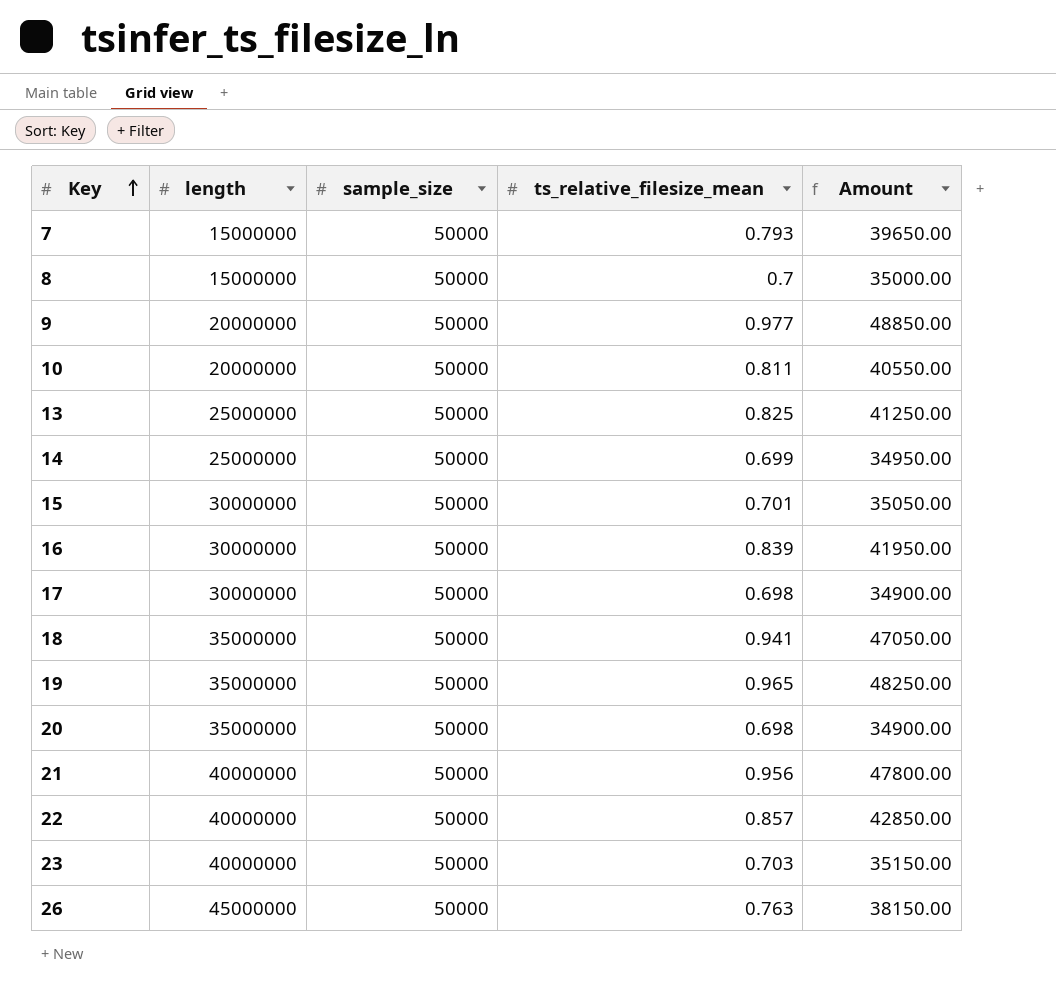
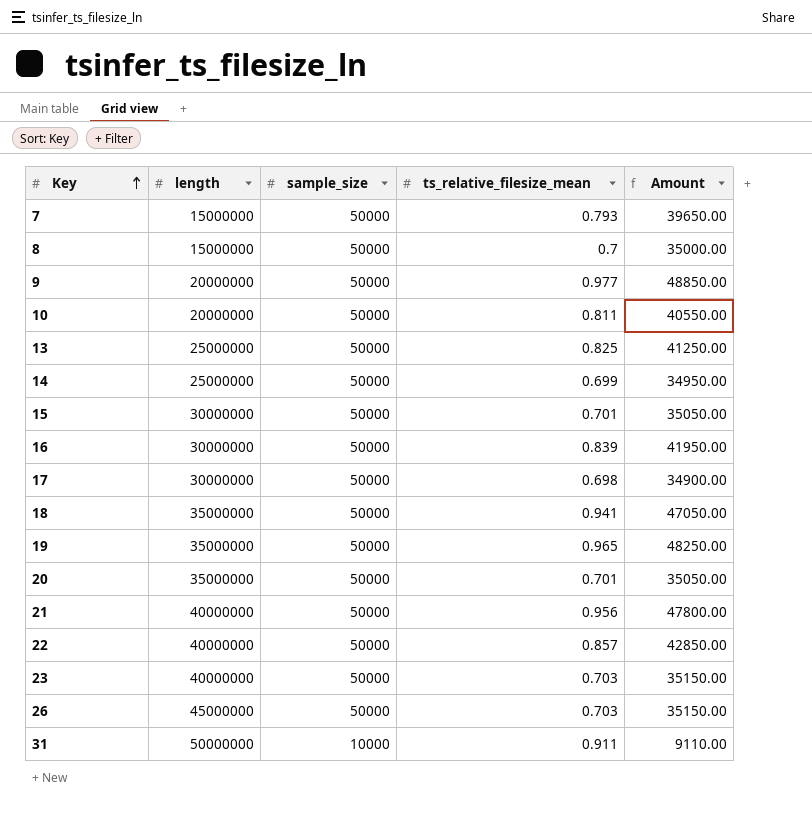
20 | ts_relative_filesize_mean: 0.698 -> 0.701
20 | Amount: 34900.00 -> 35050.00
26 | ts_relative_filesize_mean: 0.763 -> 0.703
26 | Amount: 38150.00 -> 35150.00
row 31: none -> 50000000 | 10000 | 0.911 | 9110.00

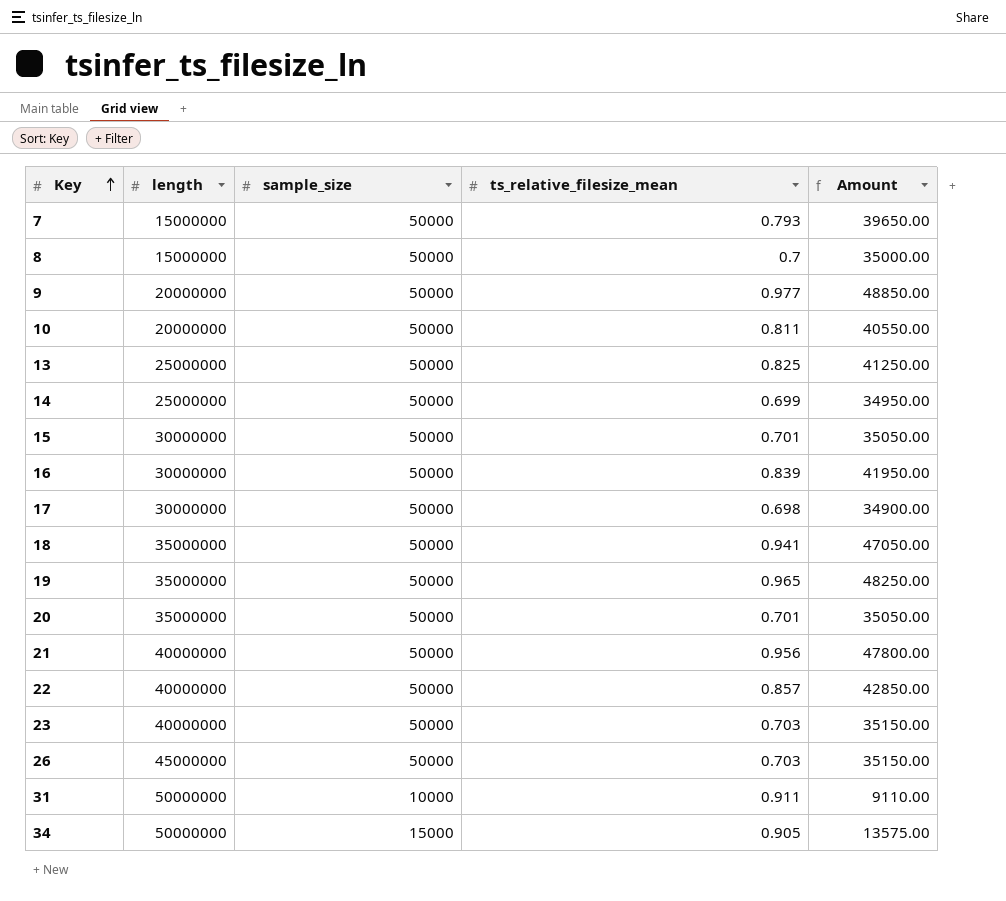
row 34: none -> 50000000 | 15000 | 0.905 | 13575.00

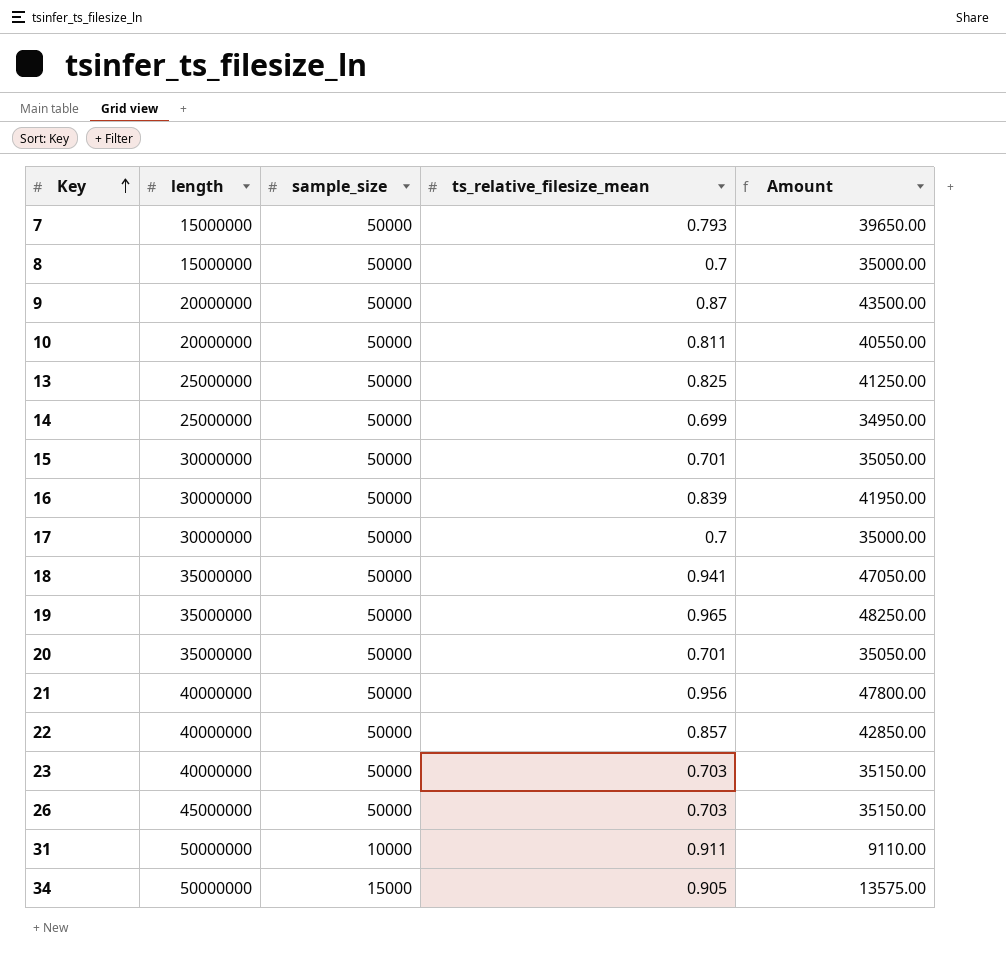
9 | ts_relative_filesize_mean: 0.977 -> 0.87
9 | Amount: 48850.00 -> 43500.00
17 | ts_relative_filesize_mean: 0.698 -> 0.7
17 | Amount: 34900.00 -> 35000.00

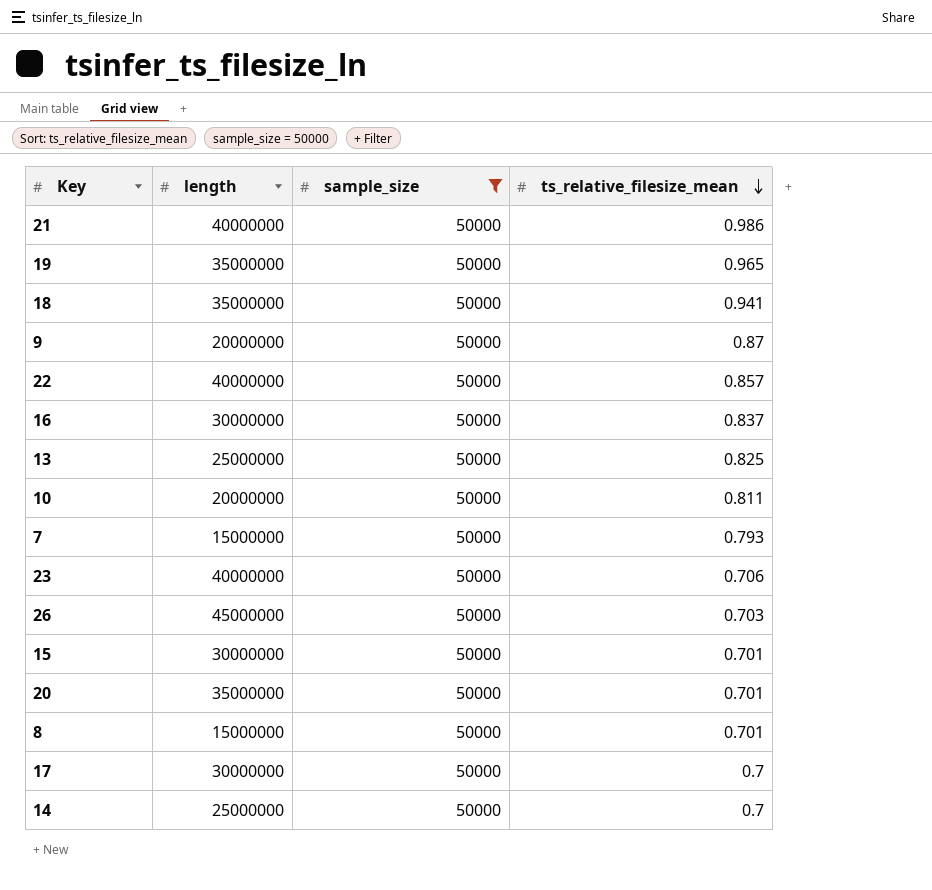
filter: none -> sample_size = 50000
row order: Key ascending -> ts_relative_filesize_mean descending
column Amount | formula: [sample_size] * [ts_relative_filesize_mean] -> none
21 | ts_relative_filesize_mean: 0.956 -> 0.986
16 | ts_relative_filesize_mean: 0.839 -> 0.837
23 | ts_relative_filesize_mean: 0.703 -> 0.706
8 | ts_relative_filesize_mean: 0.7 -> 0.701
14 | ts_relative_filesize_mean: 0.699 -> 0.7

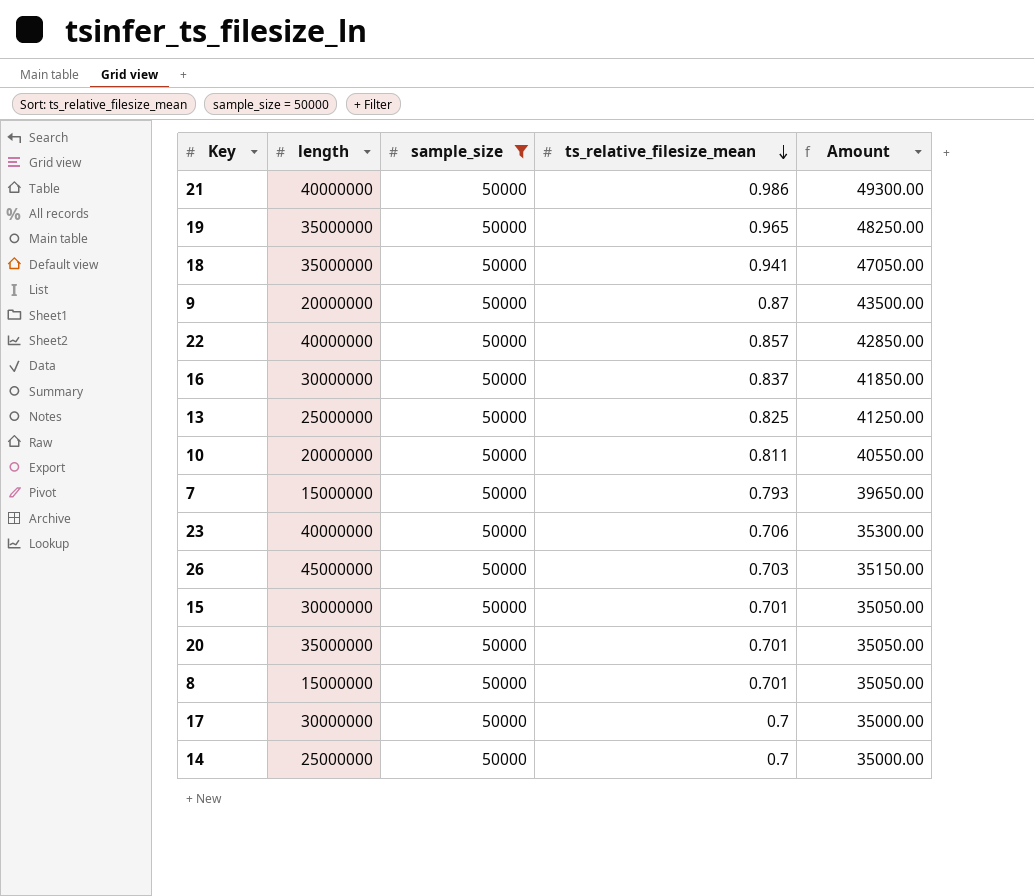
column Amount | formula: none -> [sample_size] * [ts_relative_filesize_mean]

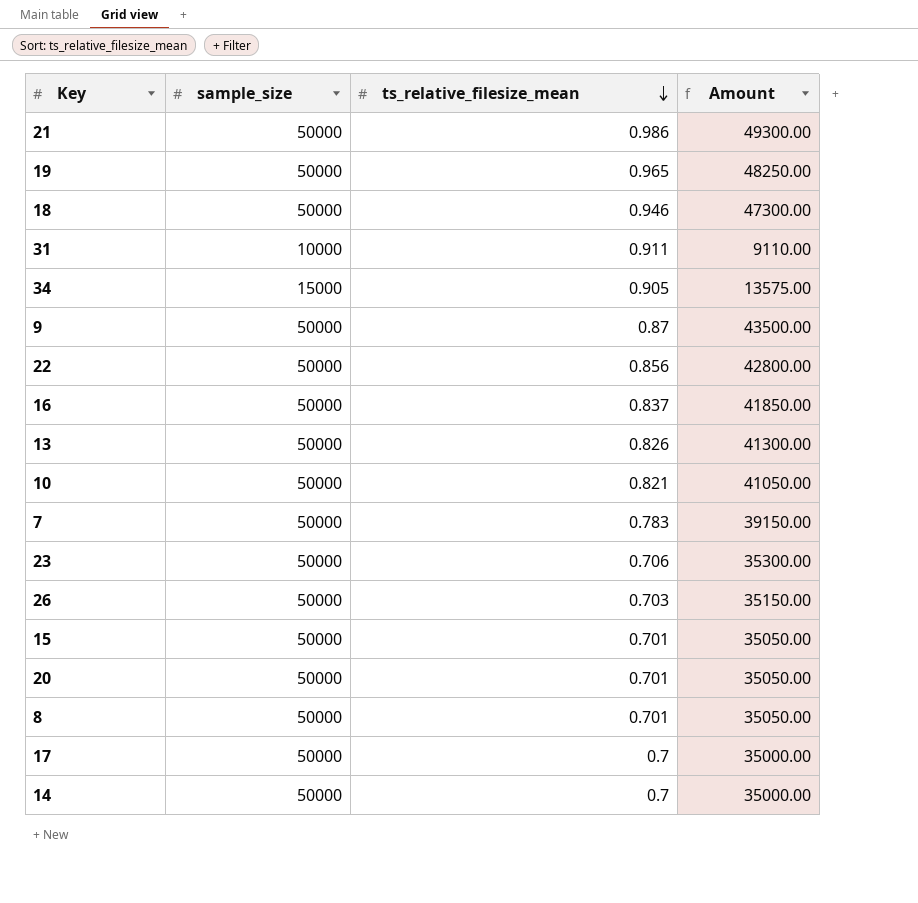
filter: sample_size = 50000 -> none
column length | position: 2 -> none
18 | ts_relative_filesize_mean: 0.941 -> 0.946
18 | Amount: 47050.00 -> 47300.00
22 | ts_relative_filesize_mean: 0.857 -> 0.856
22 | Amount: 42850.00 -> 42800.00
13 | ts_relative_filesize_mean: 0.825 -> 0.826
13 | Amount: 41250.00 -> 41300.00
10 | ts_relative_filesize_mean: 0.811 -> 0.821
10 | Amount: 40550.00 -> 41050.00
7 | ts_relative_filesize_mean: 0.793 -> 0.783
7 | Amount: 39650.00 -> 39150.00

